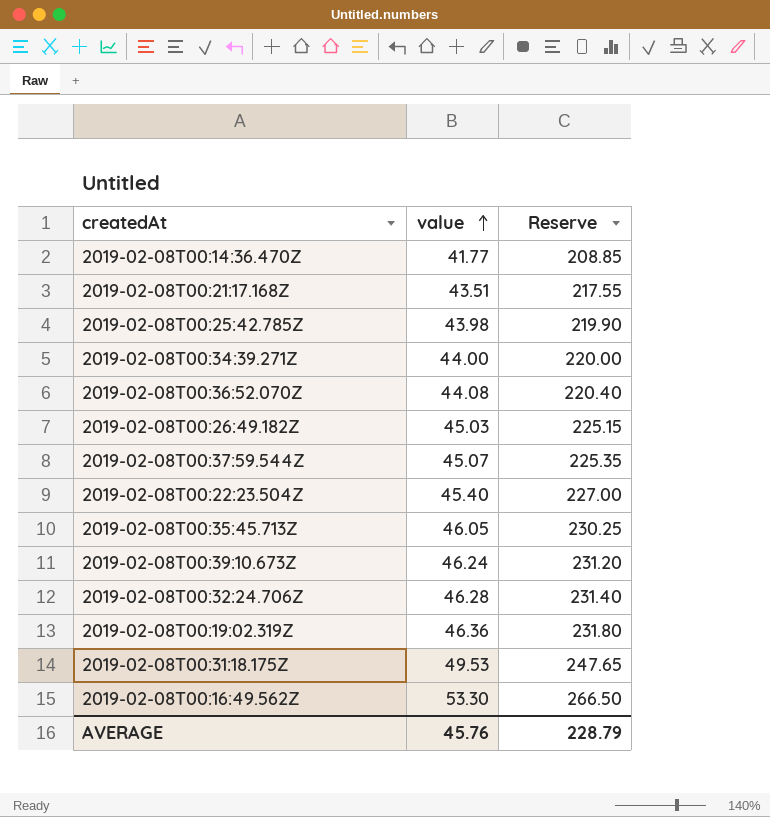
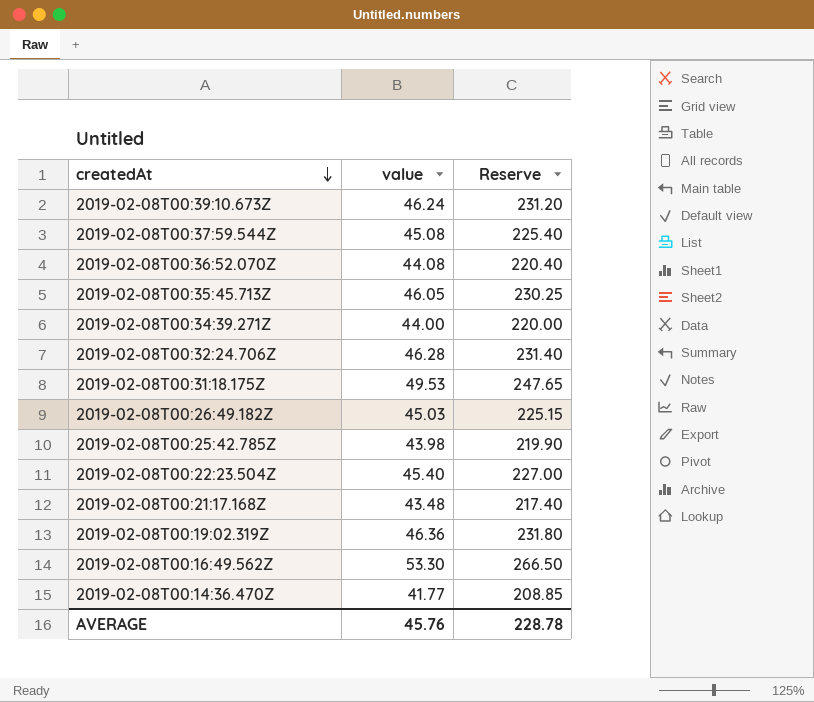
row order: value ascending -> createdAt descending
2019-02-08T00:37:59.544Z | value: 45.07 -> 45.08
2019-02-08T00:37:59.544Z | Reserve: 225.35 -> 225.40
2019-02-08T00:21:17.168Z | value: 43.51 -> 43.48
2019-02-08T00:21:17.168Z | Reserve: 217.55 -> 217.40
AVERAGE | Reserve: 228.79 -> 228.78

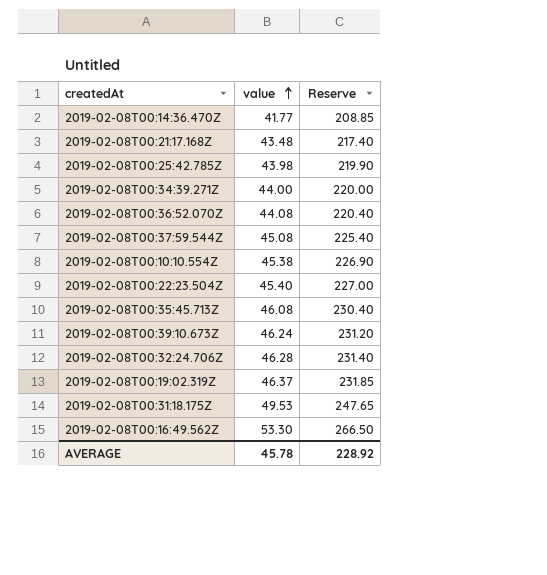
row order: createdAt descending -> value ascending
row 2019-02-08T00:26:49.182Z: 45.03 | 225.15 -> none
row 2019-02-08T00:10:10.554Z: none -> 45.38 | 226.90
2019-02-08T00:35:45.713Z | value: 46.05 -> 46.08
2019-02-08T00:35:45.713Z | Reserve: 230.25 -> 230.40
2019-02-08T00:19:02.319Z | value: 46.36 -> 46.37
2019-02-08T00:19:02.319Z | Reserve: 231.80 -> 231.85
AVERAGE | value: 45.76 -> 45.78
AVERAGE | Reserve: 228.78 -> 228.92

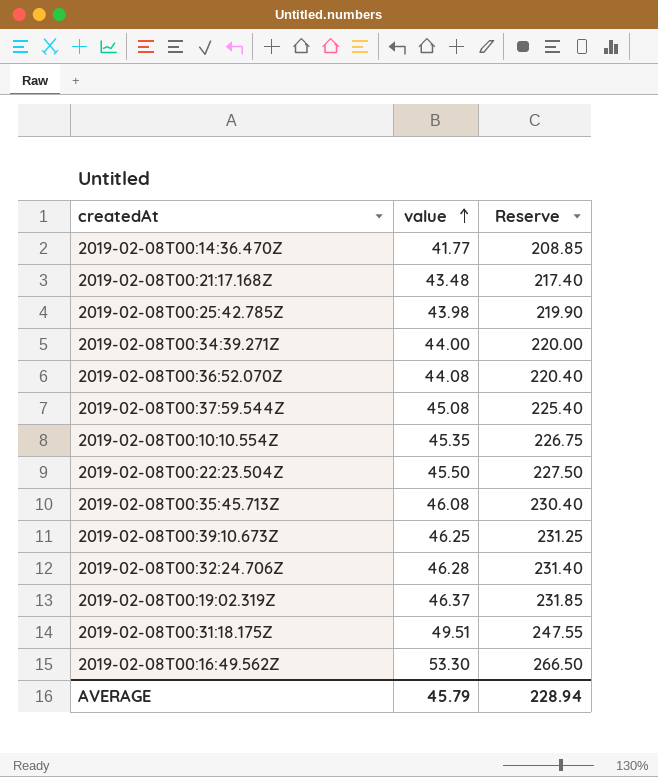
2019-02-08T00:10:10.554Z | value: 45.38 -> 45.35
2019-02-08T00:10:10.554Z | Reserve: 226.90 -> 226.75
2019-02-08T00:22:23.504Z | value: 45.40 -> 45.50
2019-02-08T00:22:23.504Z | Reserve: 227.00 -> 227.50
2019-02-08T00:39:10.673Z | value: 46.24 -> 46.25
2019-02-08T00:39:10.673Z | Reserve: 231.20 -> 231.25
2019-02-08T00:31:18.175Z | value: 49.53 -> 49.51
2019-02-08T00:31:18.175Z | Reserve: 247.65 -> 247.55
AVERAGE | value: 45.78 -> 45.79
AVERAGE | Reserve: 228.92 -> 228.94

